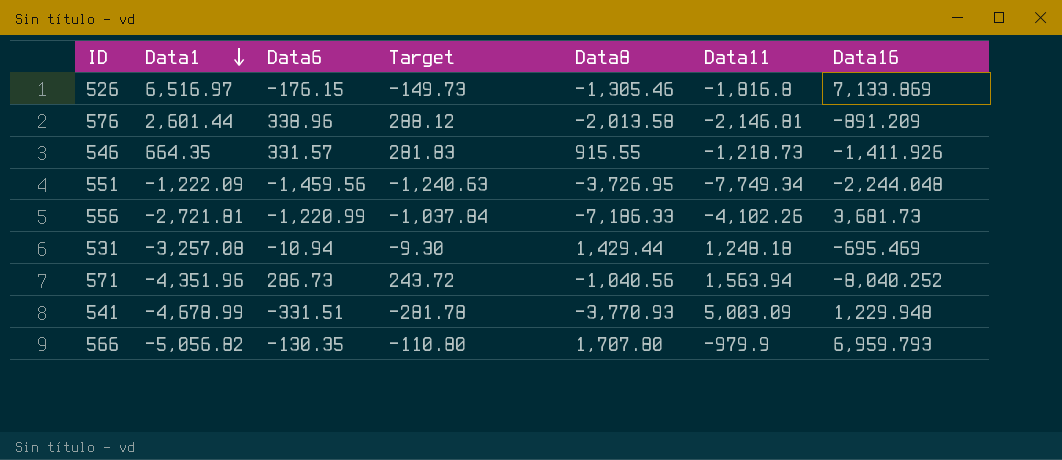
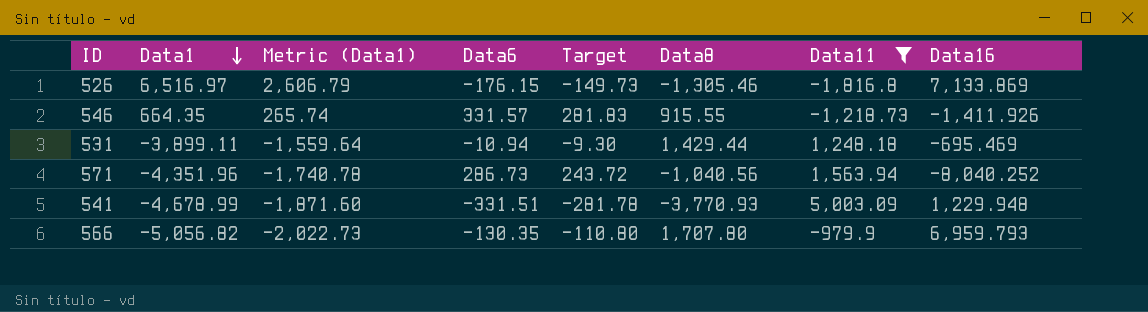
filter: none -> Data11 >= -1,816.8
column Metric (Data1) | formula: none -> [Data1] * 0.4
531 | Data1: -3,257.08 -> -3,899.11

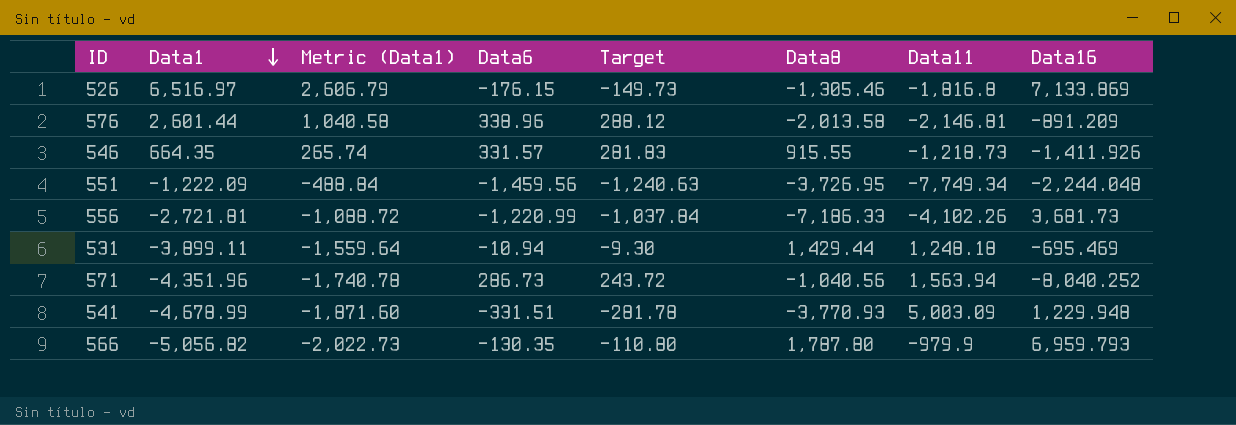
filter: Data11 >= -1,816.8 -> none
566 | Data8: 1,707.80 -> 1,787.80

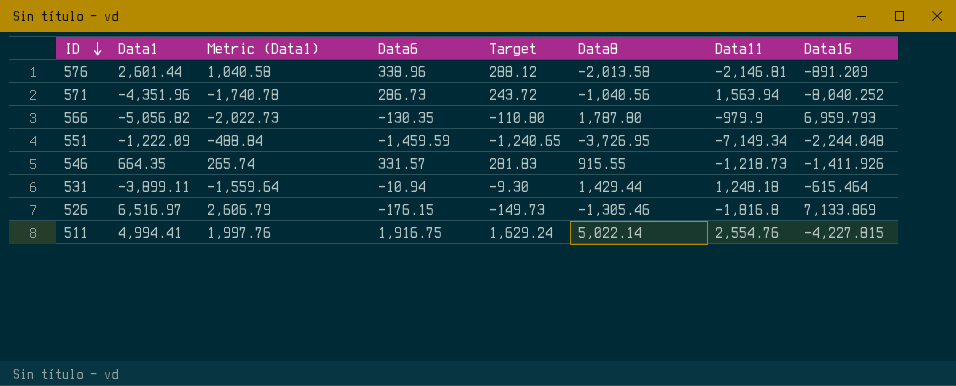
row order: Data1 descending -> ID descending
row 556: -2,721.81 | -1,088.72 | -1,220.99 | -1,037.84 | -7,186.33 | -4,102.26 | 3,681.73 -> none
row 541: -4,678.99 | -1,871.60 | -331.51 | -281.78 | -3,770.93 | 5,003.09 | 1,229.948 -> none
551 | Data6: -1,459.56 -> -1,459.59
551 | Target: -1,240.63 -> -1,240.65
551 | Data11: -7,749.34 -> -7,149.34
531 | Data16: -695.469 -> -615.464
row 511: none -> 4,994.41 | 1,997.76 | 1,916.75 | 1,629.24 | 5,022.14 | 2,554.76 | -4,227.815

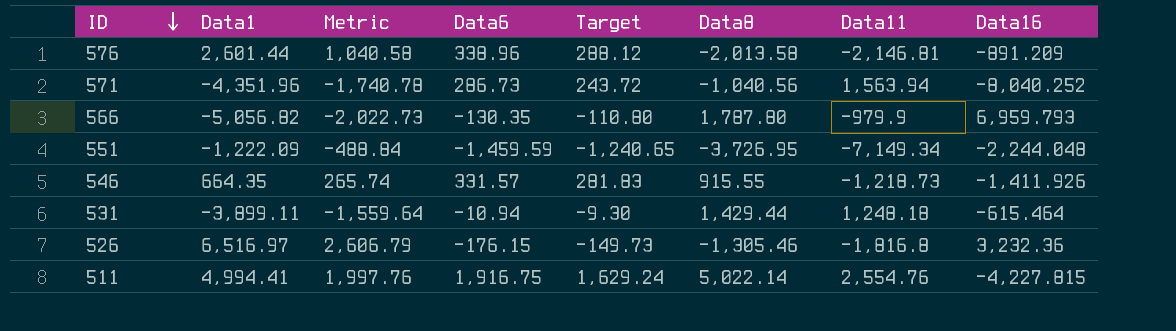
column name: Metric (Data1) -> Metric
526 | Data16: 7,133.869 -> 3,232.36

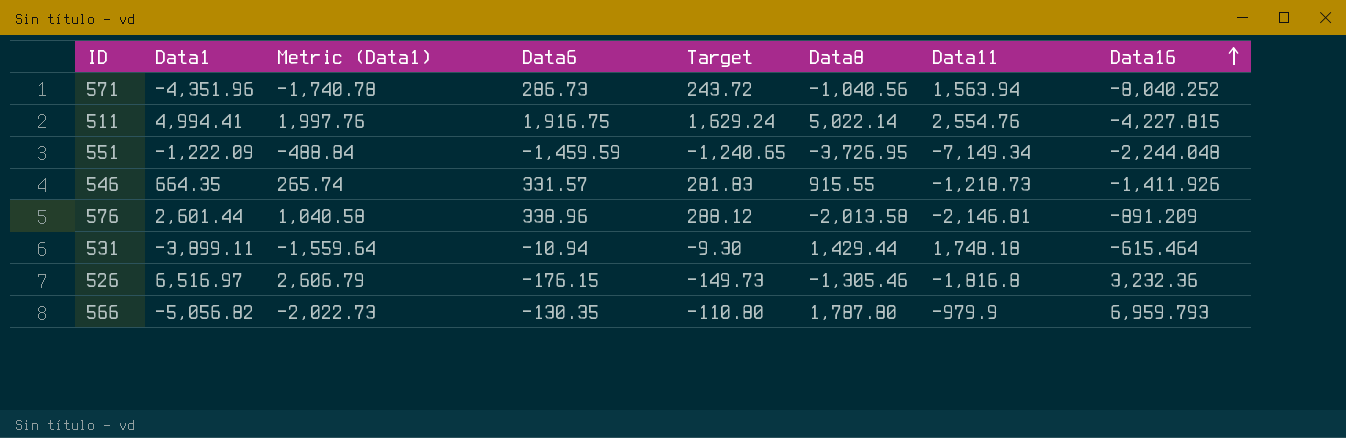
row order: ID descending -> Data16 ascending
column name: Metric -> Metric (Data1)
531 | Data11: 1,248.18 -> 1,748.18

